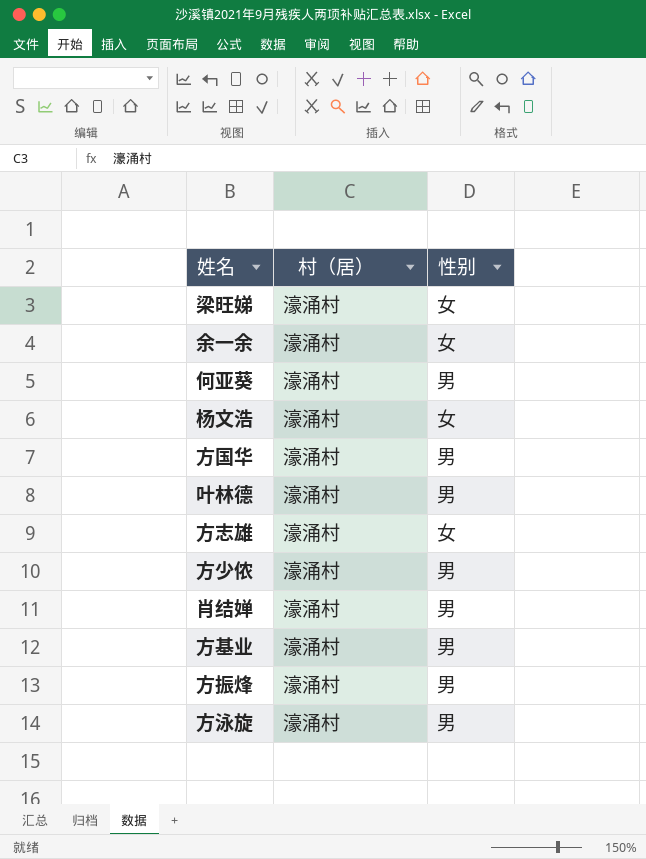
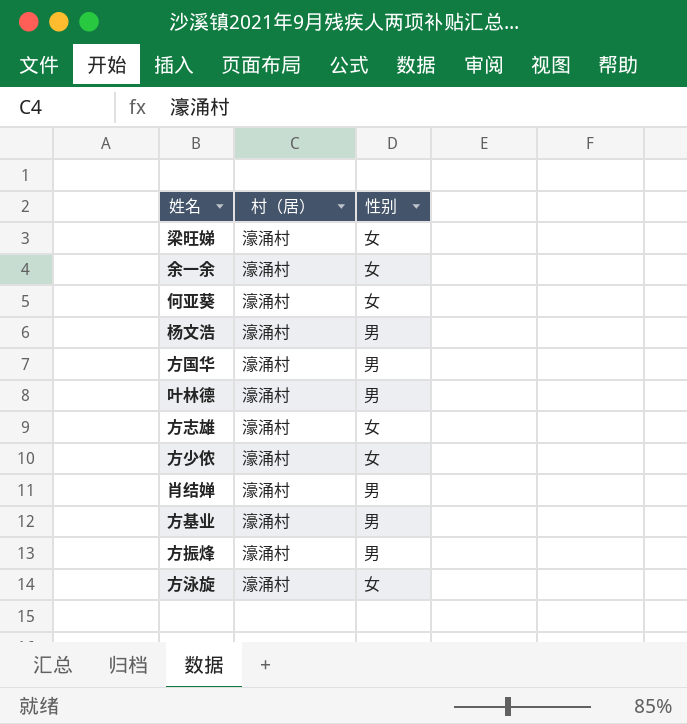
何亚葵 | 性别: 男 -> 女
杨文浩 | 性别: 女 -> 男
方少侬 | 性别: 男 -> 女
方泳旋 | 性别: 男 -> 女

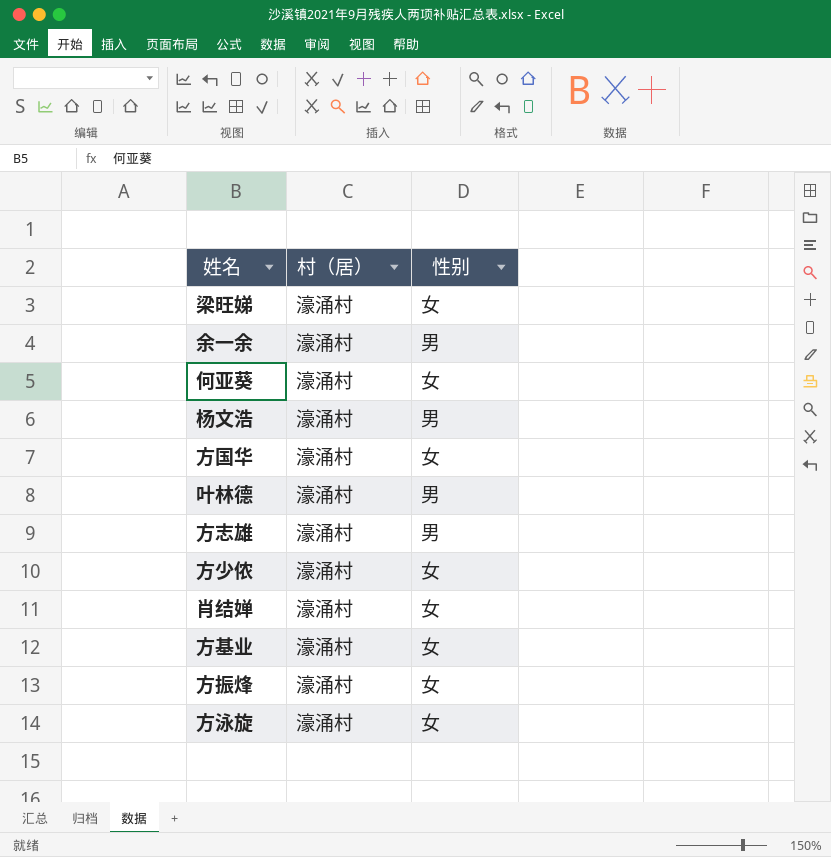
余一余 | 性别: 女 -> 男
方国华 | 性别: 男 -> 女
方志雄 | 性别: 女 -> 男
肖结婵 | 性别: 男 -> 女
方基业 | 性别: 男 -> 女
方振烽 | 性别: 男 -> 女

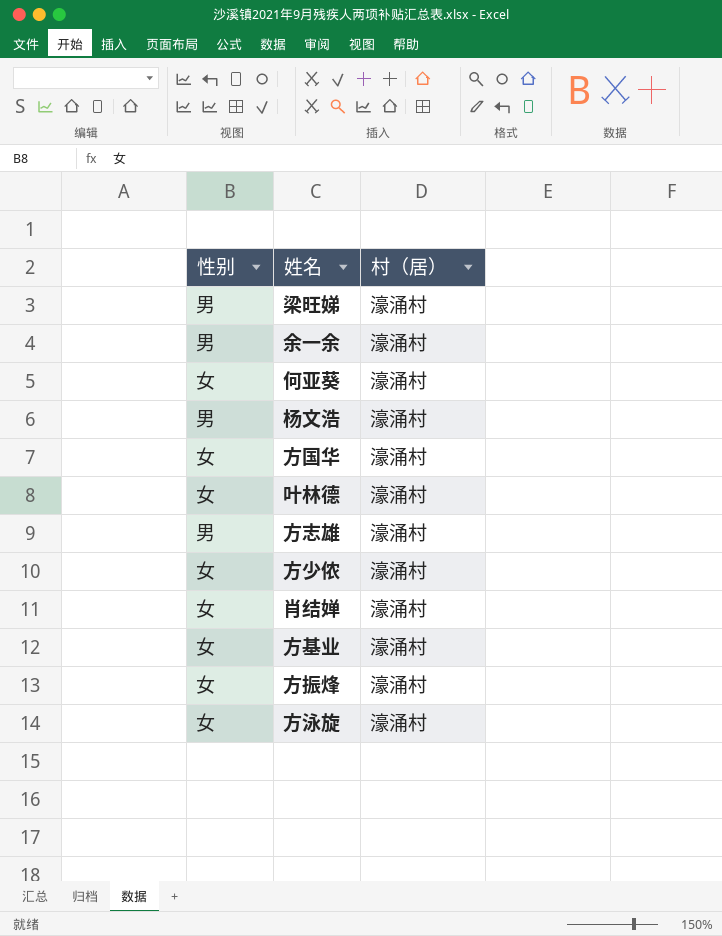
column 性别 | position: 3 -> 1
梁旺娣 | 性别: 女 -> 男
叶林德 | 性别: 男 -> 女

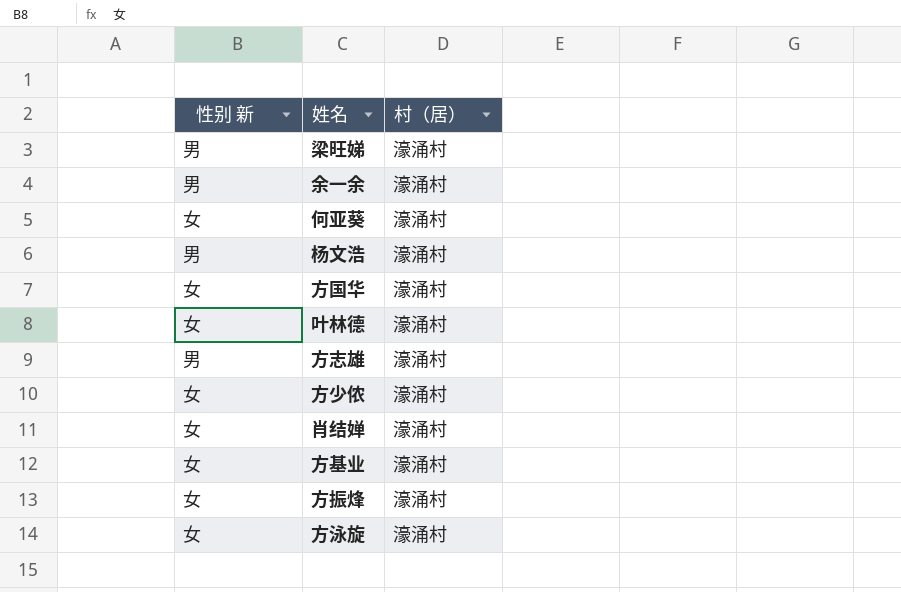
column name: 性别 -> 性别 新

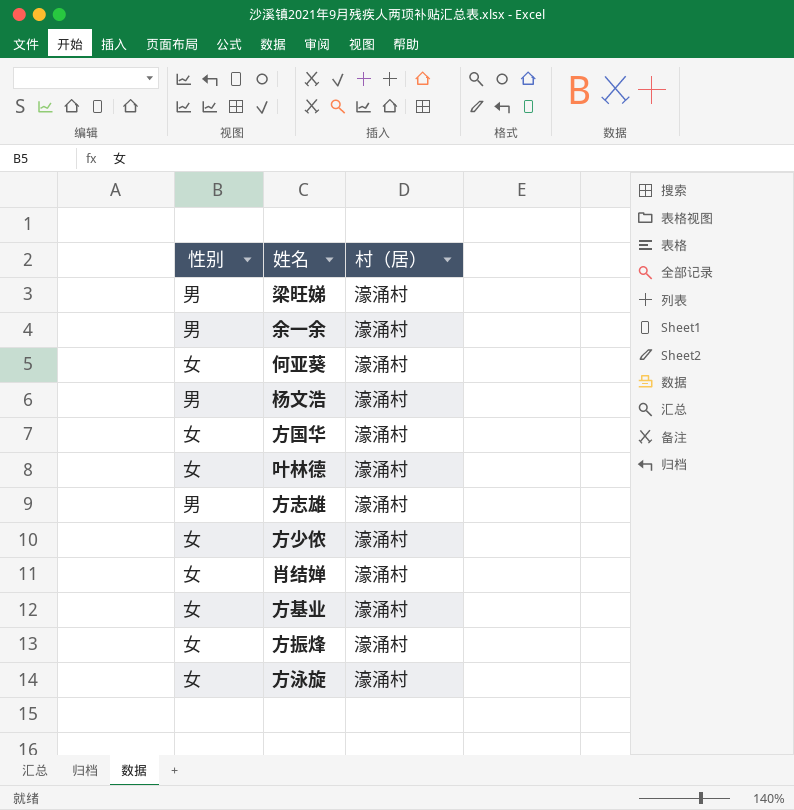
column name: 性别 新 -> 性别

